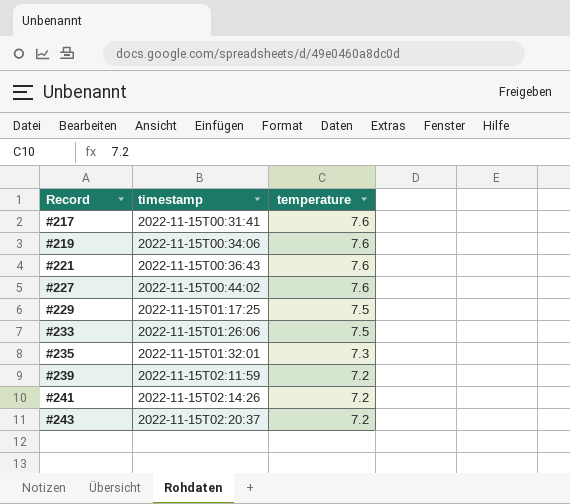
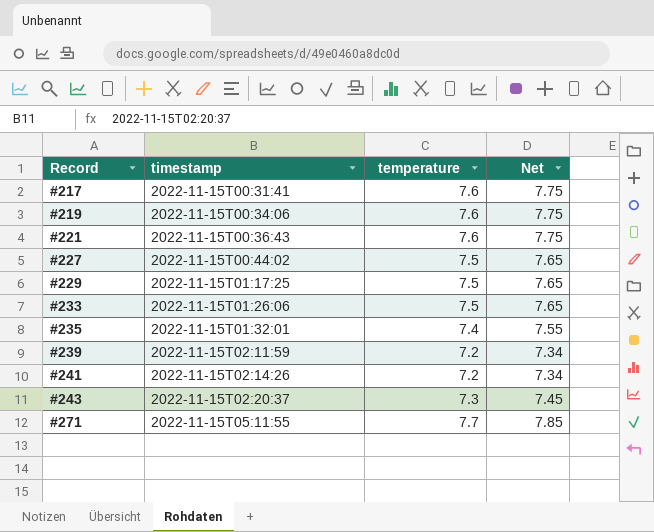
column Net | formula: none -> [temperature] * 1.02
#227 | temperature: 7.6 -> 7.5
#235 | temperature: 7.3 -> 7.4
#243 | temperature: 7.2 -> 7.3
row #271: none -> 2022-11-15T05:11:55 | 7.7 | 7.85

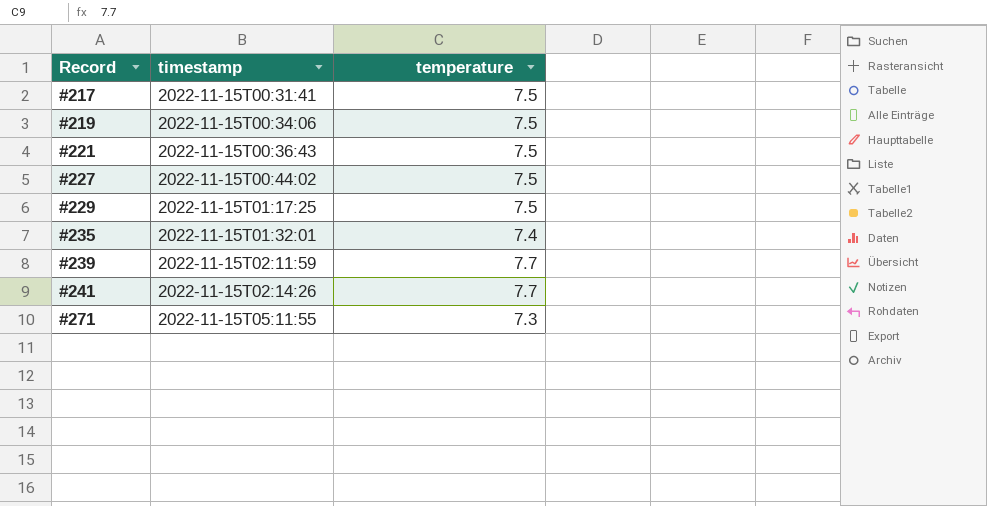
column Net | formula: [temperature] * 1.02 -> none
row #233: 2022-11-15T01:26:06 | 7.5 | 7.65 -> none
row #243: 2022-11-15T02:20:37 | 7.3 | 7.45 -> none
#217 | temperature: 7.6 -> 7.5
#219 | temperature: 7.6 -> 7.5
#221 | temperature: 7.6 -> 7.5
#239 | temperature: 7.2 -> 7.7
#241 | temperature: 7.2 -> 7.7
#271 | temperature: 7.7 -> 7.3

